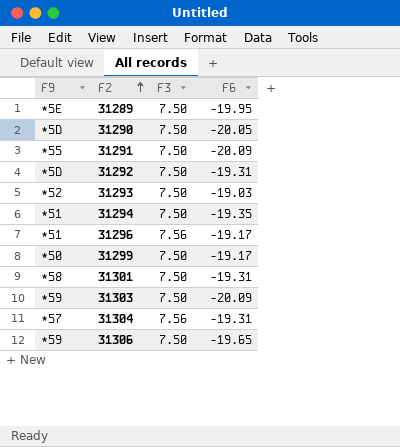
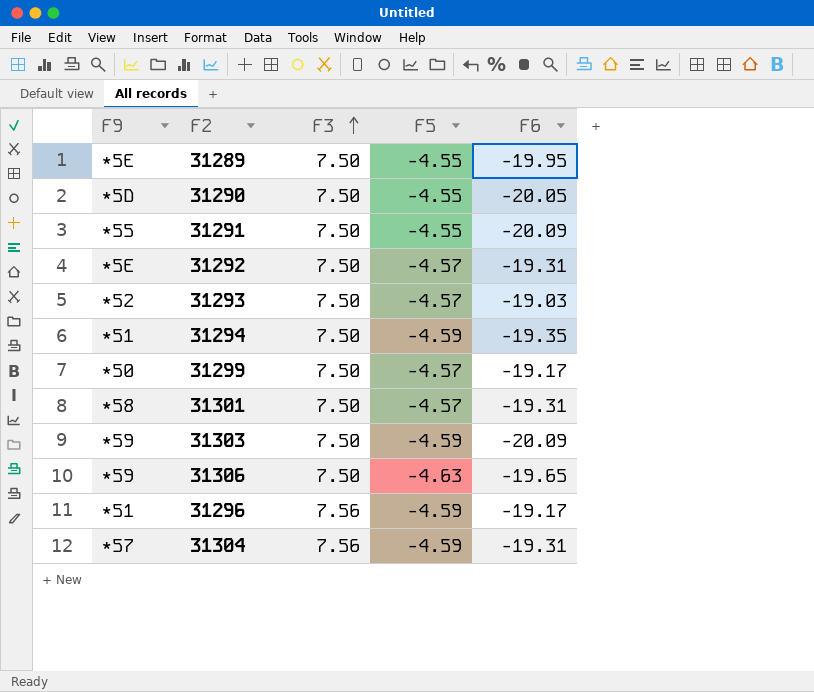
row order: F2 ascending -> F3 ascending
column F5 | position: none -> 4
31292 | F9: *5D -> *5E

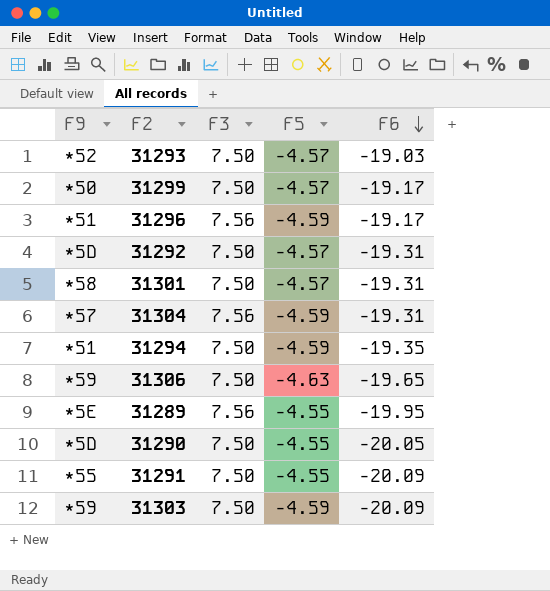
row order: F3 ascending -> F6 descending
31292 | F9: *5E -> *5D
31289 | F3: 7.50 -> 7.56

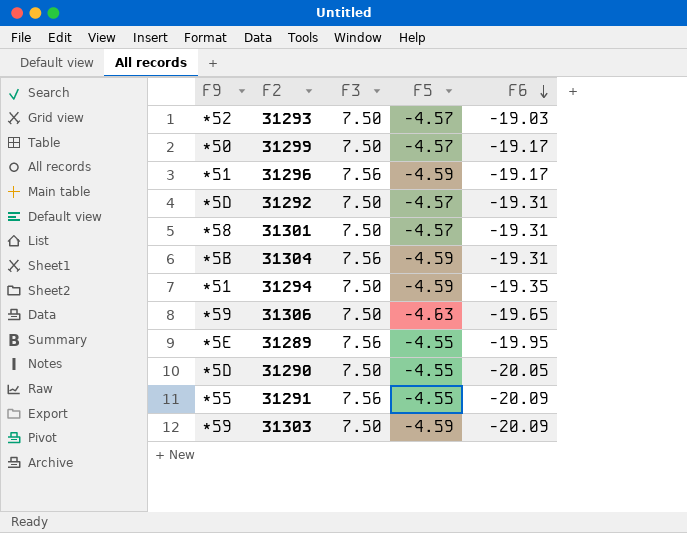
31304 | F9: *57 -> *5B
31291 | F3: 7.50 -> 7.56

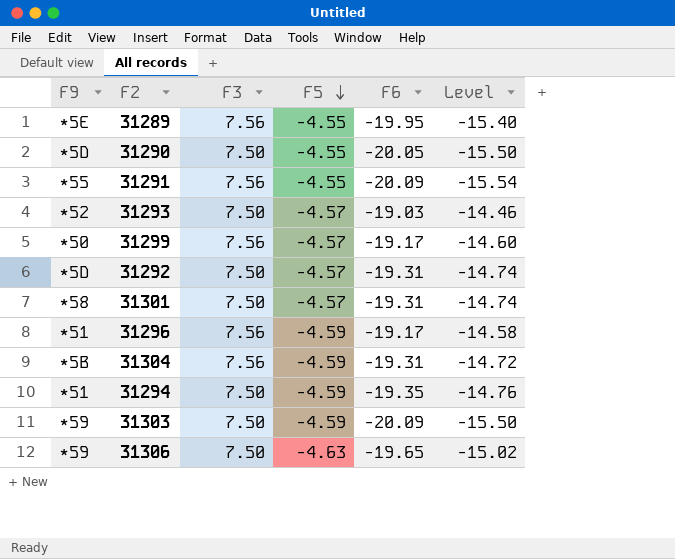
row order: F6 descending -> F5 descending
column Level | formula: none -> [F6] - [F5]
31299 | F3: 7.50 -> 7.56

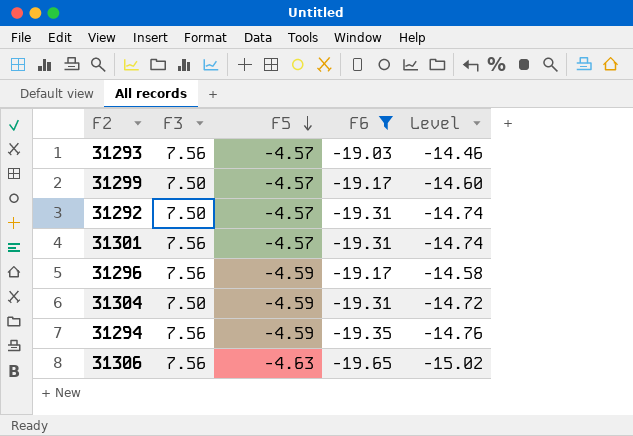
filter: none -> F6 >= -19.65
column F9 | position: 1 -> none
31293 | F3: 7.50 -> 7.56
31299 | F3: 7.56 -> 7.50
31301 | F3: 7.50 -> 7.56
31304 | F3: 7.56 -> 7.50
31294 | F3: 7.50 -> 7.56
31306 | F3: 7.50 -> 7.56

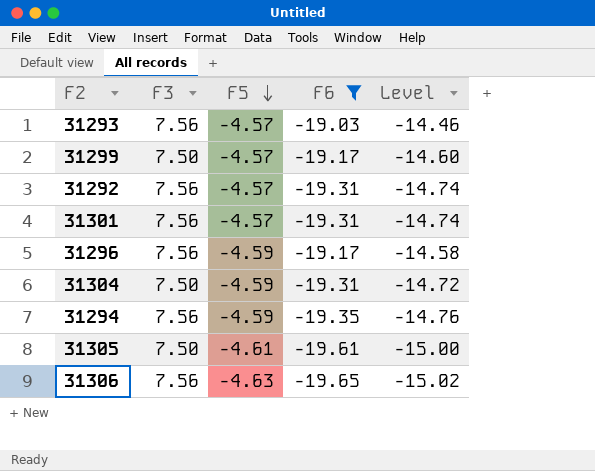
31292 | F3: 7.50 -> 7.56
row 31305: none -> 7.50 | -4.61 | -19.61 | -15.00

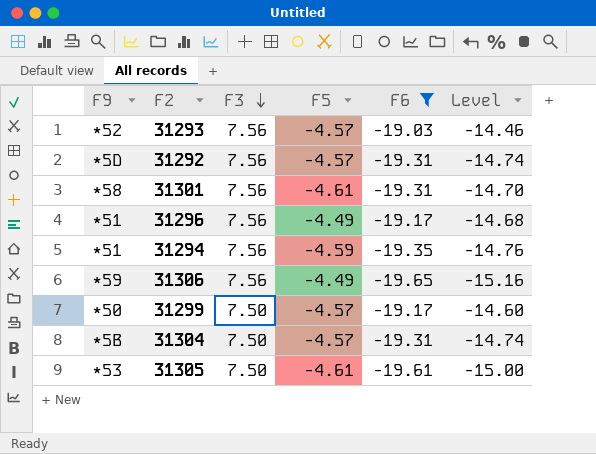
row order: F5 descending -> F3 descending
column F9 | position: none -> 1
31301 | F5: -4.57 -> -4.61
31301 | Level: -14.74 -> -14.70
31296 | F5: -4.59 -> -4.49
31296 | Level: -14.58 -> -14.68
31306 | F5: -4.63 -> -4.49
31306 | Level: -15.02 -> -15.16
31304 | F5: -4.59 -> -4.57
31304 | Level: -14.72 -> -14.74

